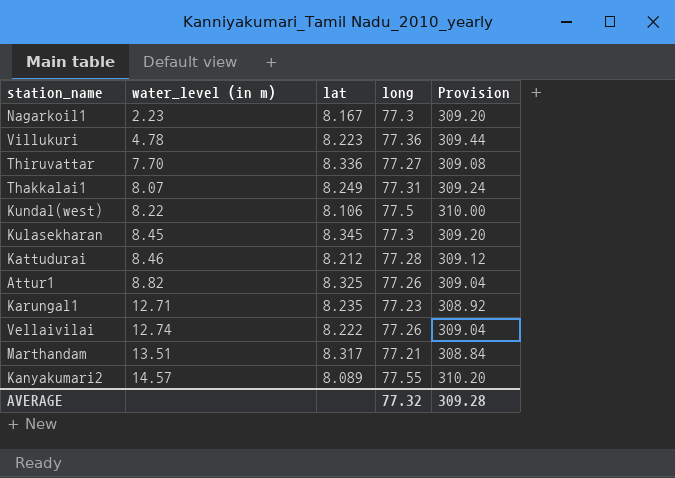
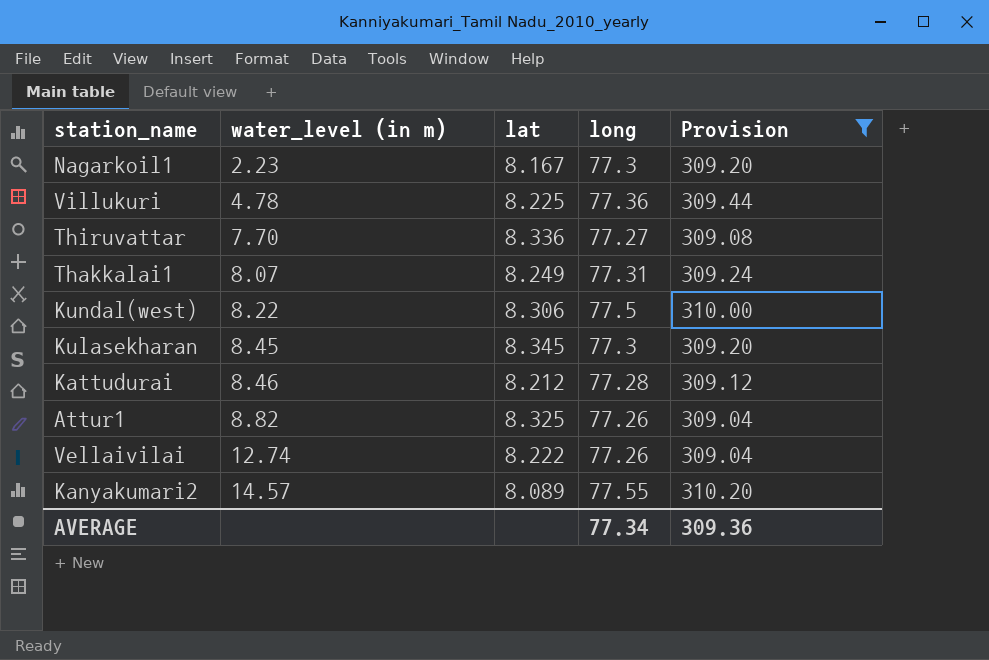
filter: none -> Provision >= 309.04
Villukuri | lat: 8.223 -> 8.225
Kundal(west) | lat: 8.106 -> 8.306
AVERAGE | long: 77.32 -> 77.34
AVERAGE | Provision: 309.28 -> 309.36

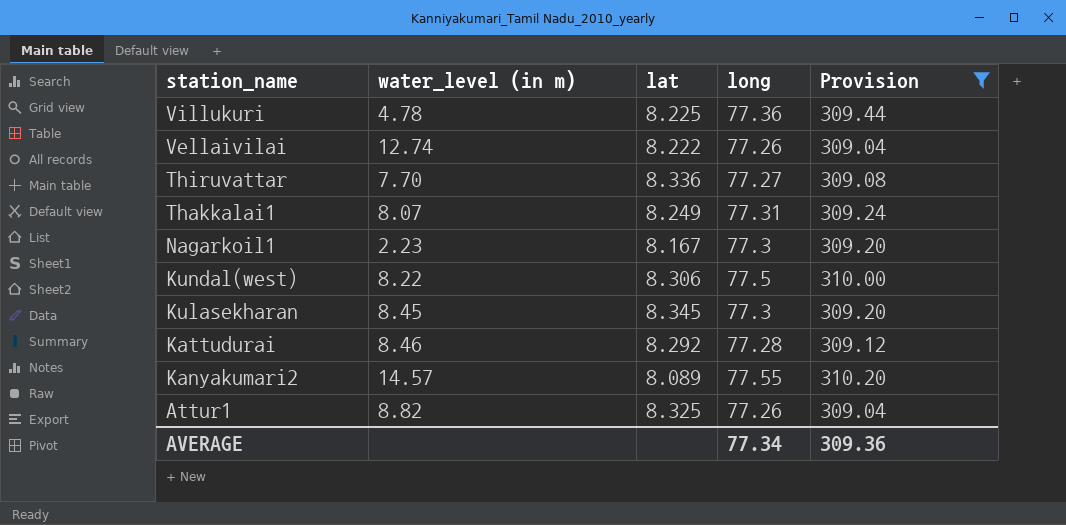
row order: water_level (in m) ascending -> station_name descending
Kattudurai | lat: 8.212 -> 8.292

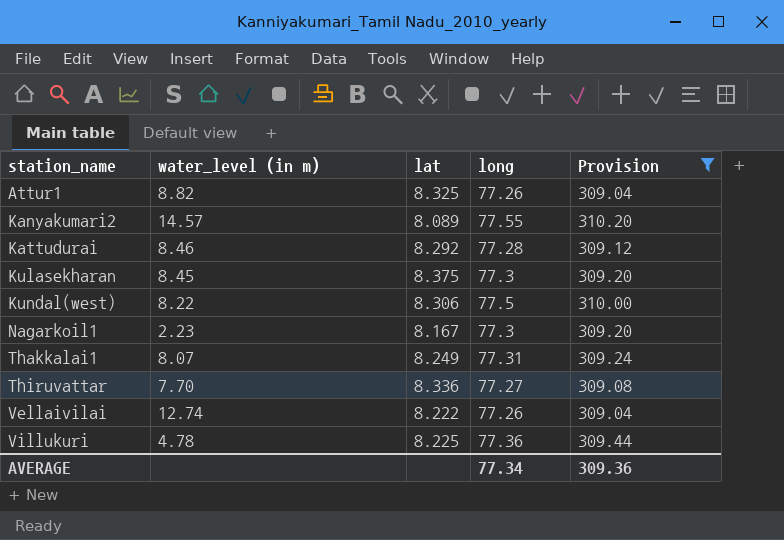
row order: station_name descending -> station_name ascending
Kulasekharan | lat: 8.345 -> 8.375

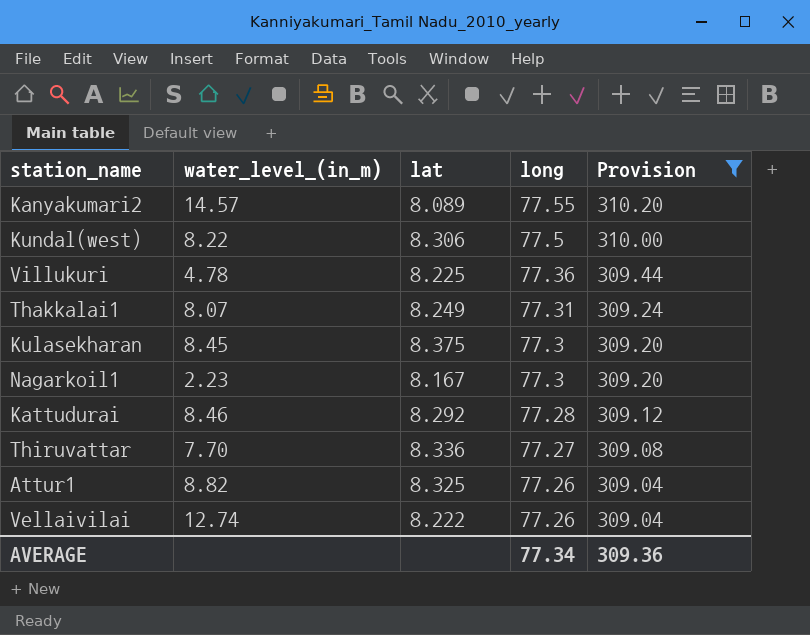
row order: station_name ascending -> long descending
column name: water_level (in m) -> water_level_(in_m)

